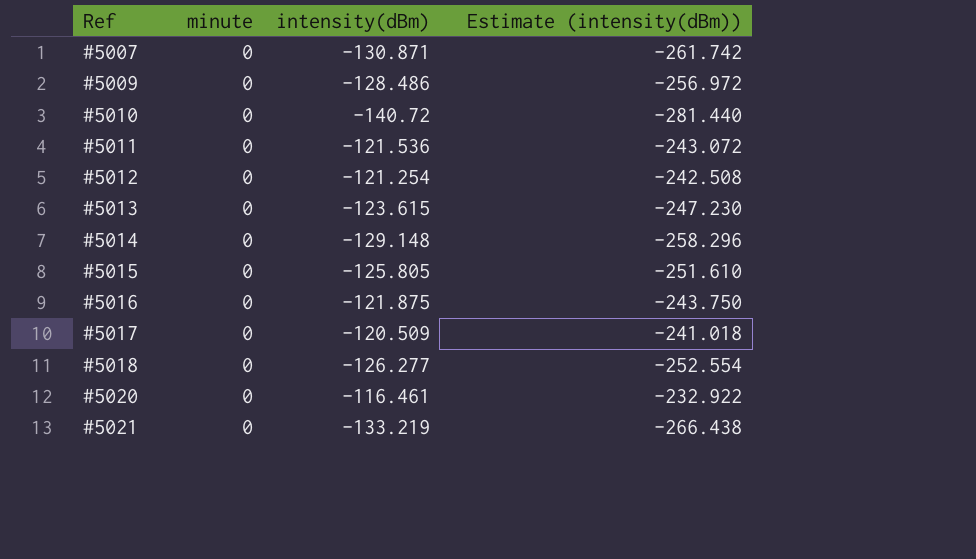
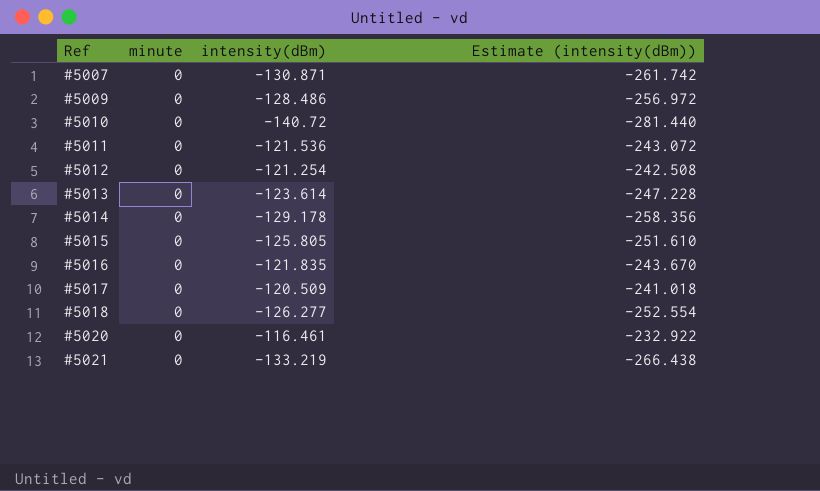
#5013 | intensity(dBm): -123.615 -> -123.614
#5013 | Estimate (intensity(dBm)): -247.230 -> -247.228
#5014 | intensity(dBm): -129.148 -> -129.178
#5014 | Estimate (intensity(dBm)): -258.296 -> -258.356
#5016 | intensity(dBm): -121.875 -> -121.835
#5016 | Estimate (intensity(dBm)): -243.750 -> -243.670

